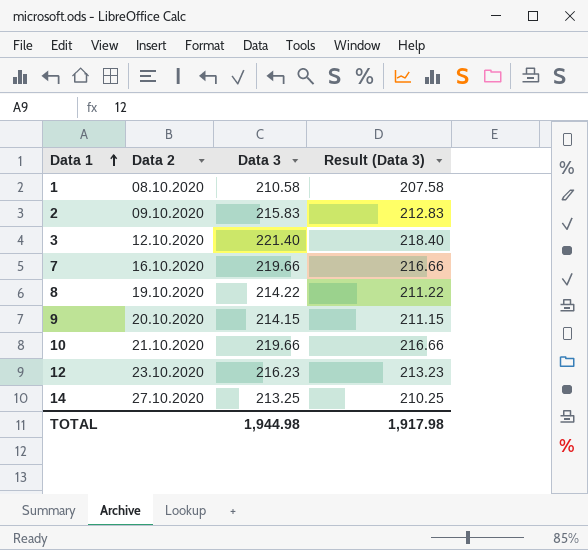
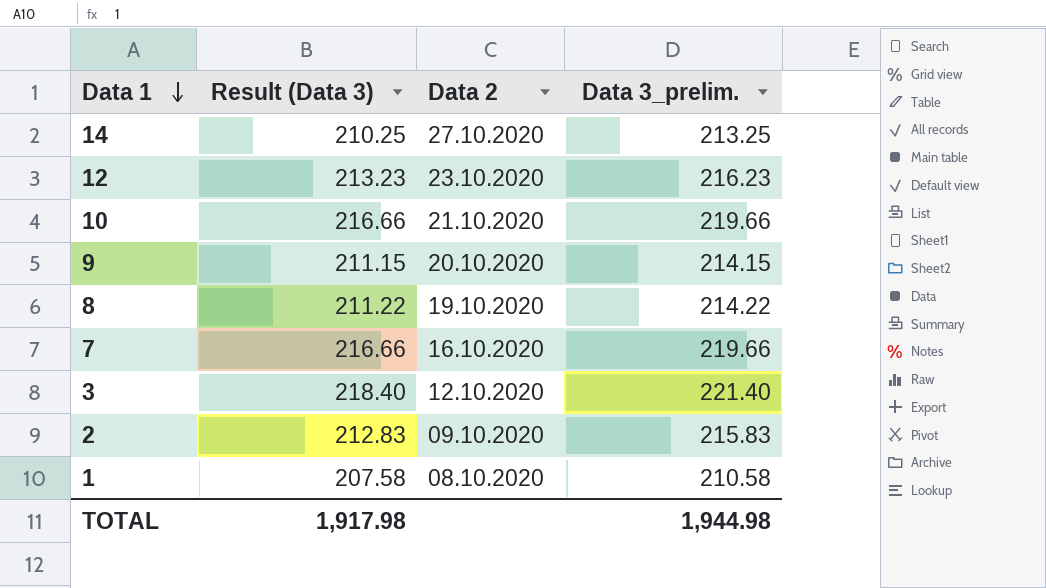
row order: Data 1 ascending -> Data 1 descending
column Result (Data 3) | position: 4 -> 2
column name: Data 3 -> Data 3_prelim.

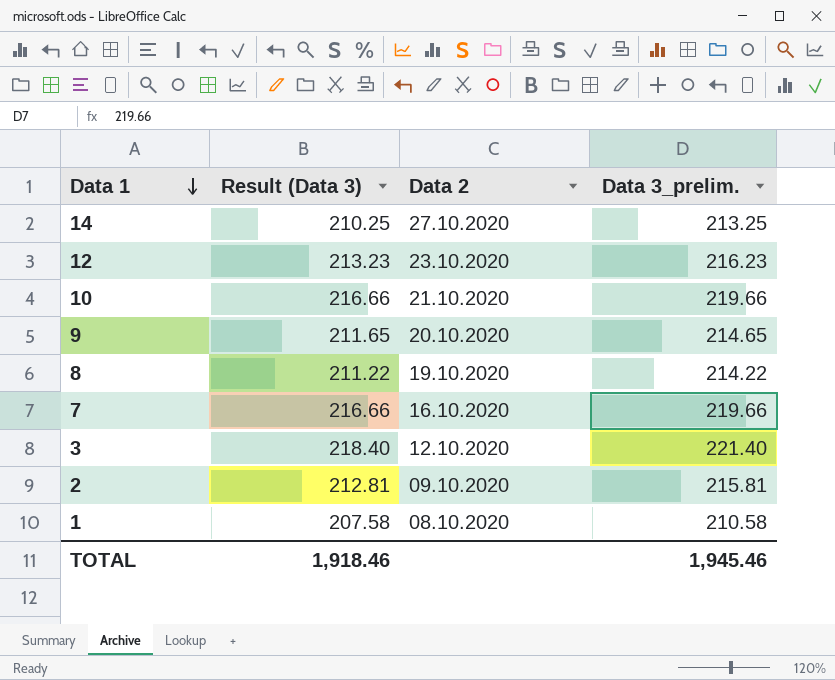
9 | Result (Data 3): 211.15 -> 211.65
9 | Data 3_prelim.: 214.15 -> 214.65
2 | Result (Data 3): 212.83 -> 212.81
2 | Data 3_prelim.: 215.83 -> 215.81
TOTAL | Result (Data 3): 1,917.98 -> 1,918.46
TOTAL | Data 3_prelim.: 1,944.98 -> 1,945.46

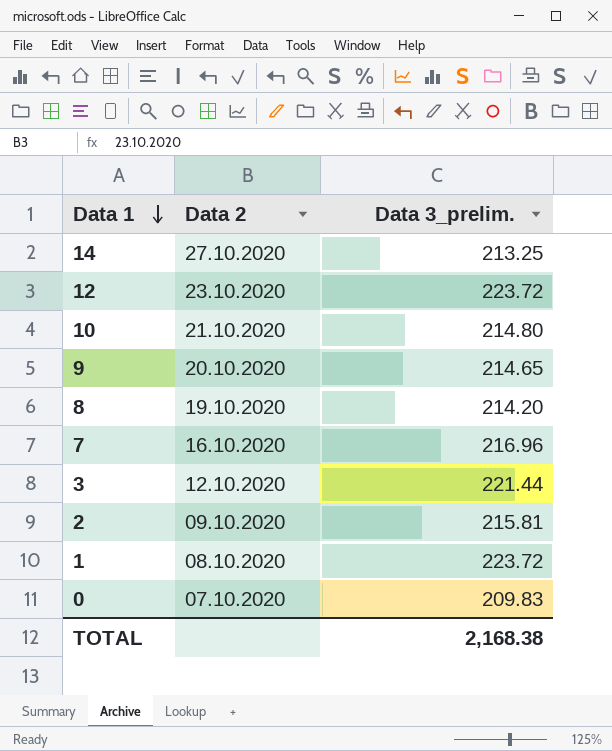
column Result (Data 3) | formula: [Data 3_prelim.] - 3 -> none
12 | Data 3_prelim.: 216.23 -> 223.72
10 | Data 3_prelim.: 219.66 -> 214.80
8 | Data 3_prelim.: 214.22 -> 214.20
7 | Data 3_prelim.: 219.66 -> 216.96
3 | Data 3_prelim.: 221.40 -> 221.44
1 | Data 3_prelim.: 210.58 -> 223.72
row 0: none -> 07.10.2020 | 209.83
TOTAL | Data 3_prelim.: 1,945.46 -> 2,168.38

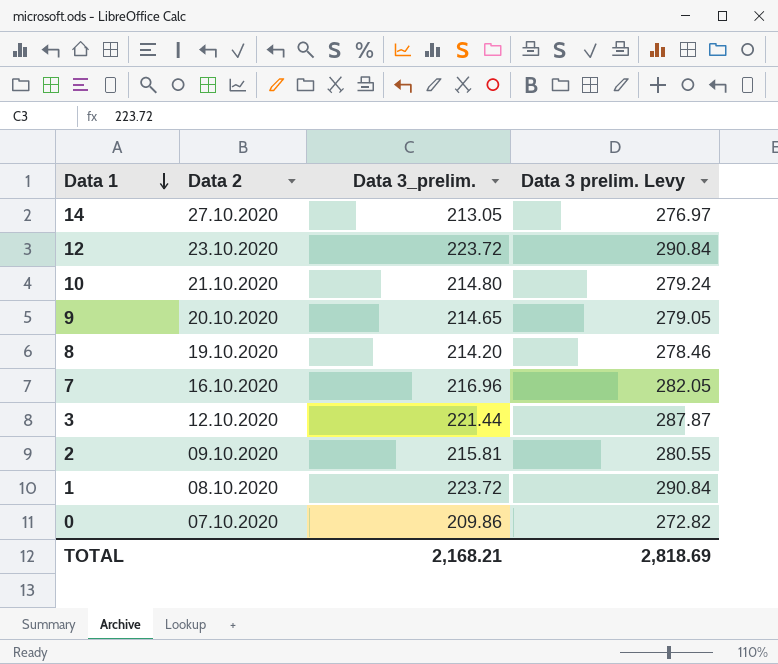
column Data 3 prelim. Levy | formula: none -> [Data 3_prelim.] * 1.3
14 | Data 3_prelim.: 213.25 -> 213.05
0 | Data 3_prelim.: 209.83 -> 209.86
TOTAL | Data 3_prelim.: 2,168.38 -> 2,168.21

